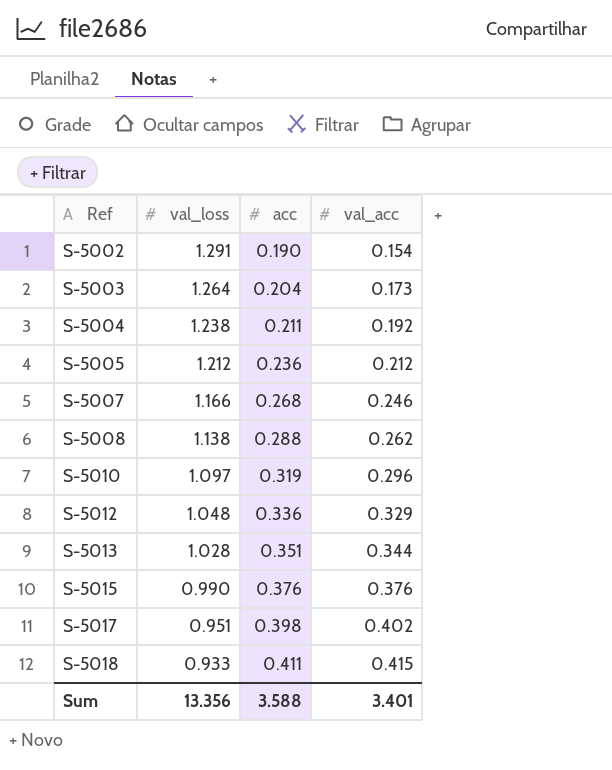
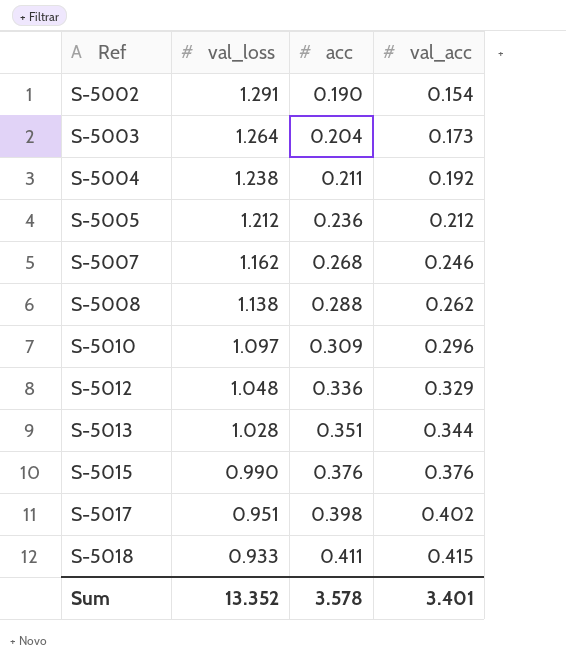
S-5007 | val_loss: 1.166 -> 1.162
S-5010 | acc: 0.319 -> 0.309
Sum | val_loss: 13.356 -> 13.352
Sum | acc: 3.588 -> 3.578

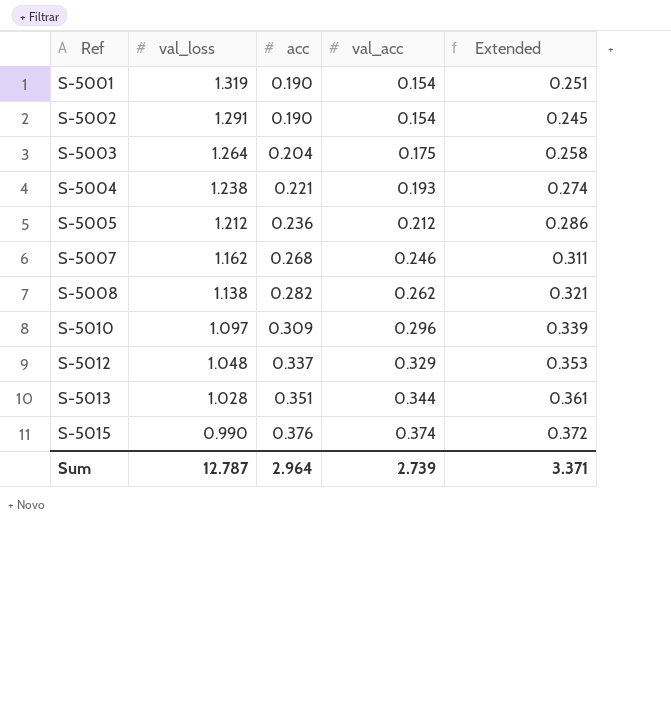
column Extended | formula: none -> [val_loss] * [acc]
row S-5017: 0.951 | 0.398 | 0.402 -> none
row S-5018: 0.933 | 0.411 | 0.415 -> none
row S-5001: none -> 1.319 | 0.190 | 0.154 | 0.251
S-5003 | val_acc: 0.173 -> 0.175
S-5004 | acc: 0.211 -> 0.221
S-5004 | val_acc: 0.192 -> 0.193
S-5008 | acc: 0.288 -> 0.282
S-5012 | acc: 0.336 -> 0.337
S-5015 | val_acc: 0.376 -> 0.374
Sum | val_loss: 13.352 -> 12.787
Sum | acc: 3.578 -> 2.964
Sum | val_acc: 3.401 -> 2.739

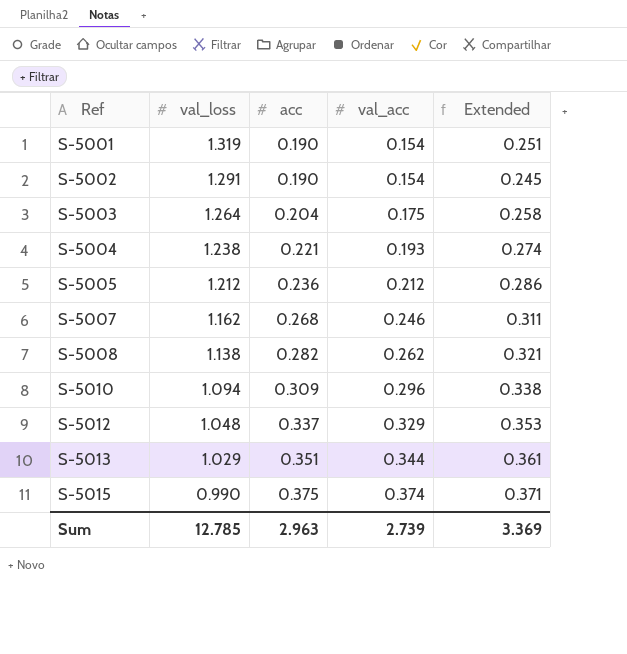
S-5010 | val_loss: 1.097 -> 1.094
S-5010 | Extended: 0.339 -> 0.338
S-5013 | val_loss: 1.028 -> 1.029
S-5015 | acc: 0.376 -> 0.375
S-5015 | Extended: 0.372 -> 0.371
Sum | val_loss: 12.787 -> 12.785
Sum | acc: 2.964 -> 2.963
Sum | Extended: 3.371 -> 3.369

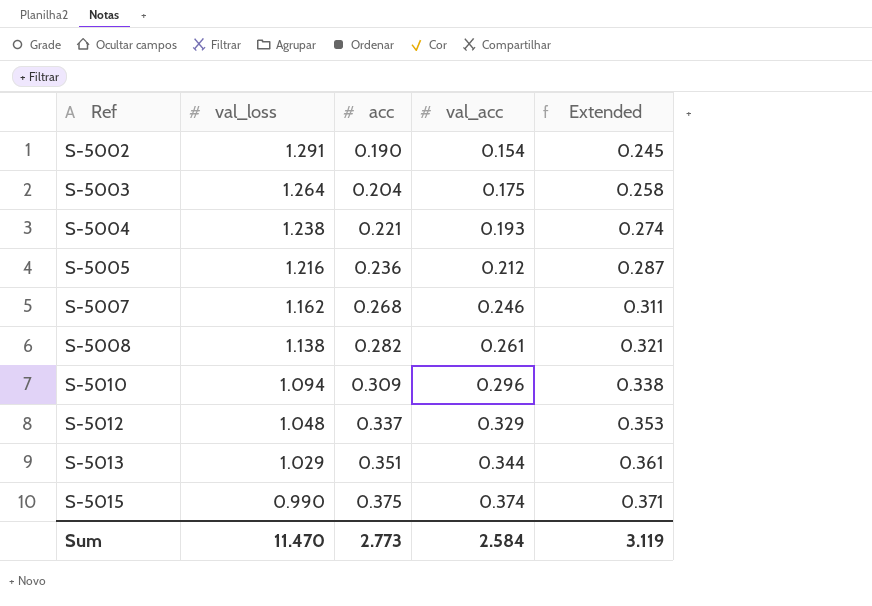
row S-5001: 1.319 | 0.190 | 0.154 | 0.251 -> none
S-5005 | val_loss: 1.212 -> 1.216
S-5005 | Extended: 0.286 -> 0.287
S-5008 | val_acc: 0.262 -> 0.261
Sum | val_loss: 12.785 -> 11.470
Sum | acc: 2.963 -> 2.773
Sum | val_acc: 2.739 -> 2.584
Sum | Extended: 3.369 -> 3.119

